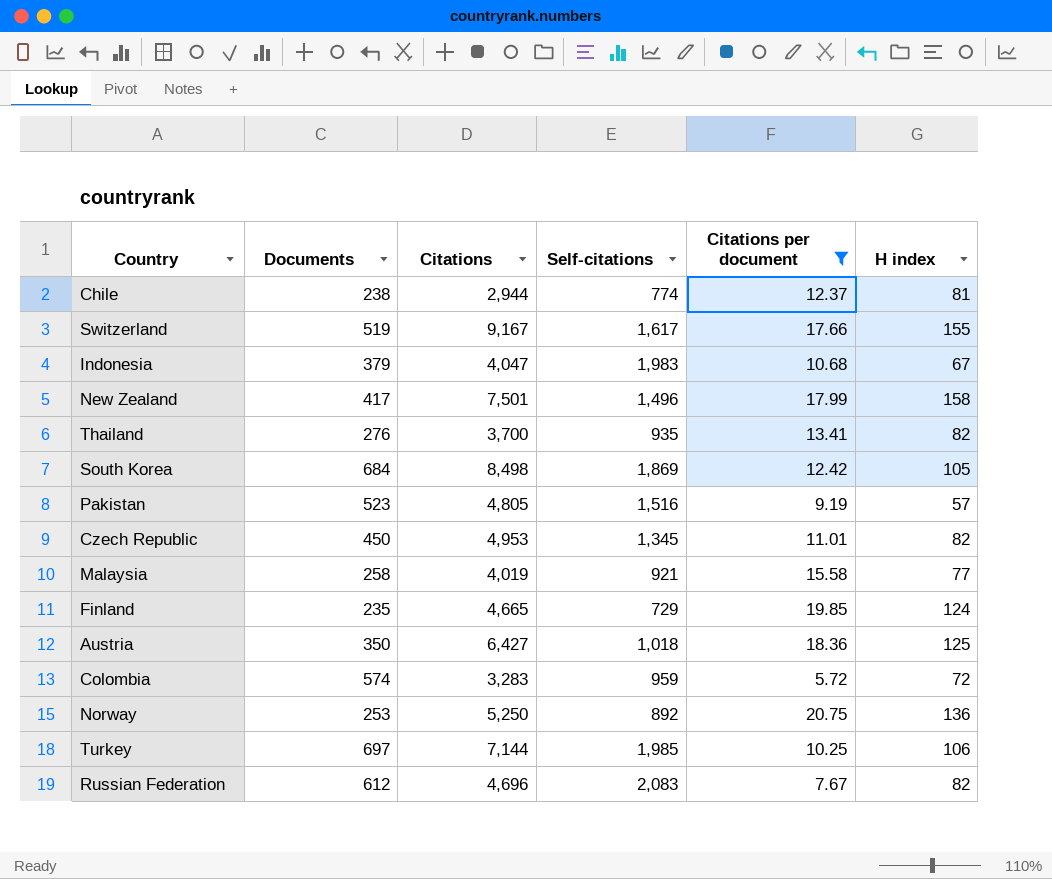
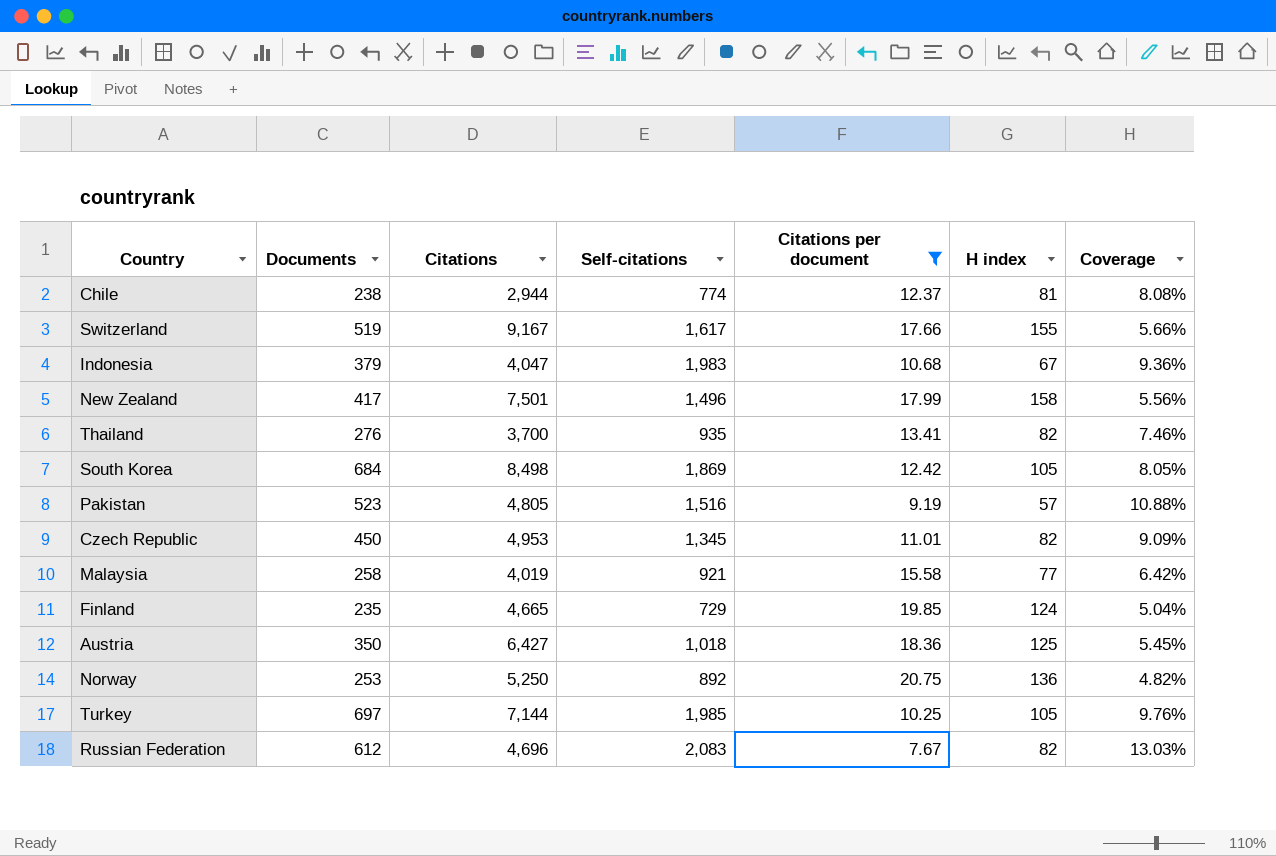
column Coverage | formula: none -> [Documents] / [Citations]
row Colombia: 574 | 3,283 | 959 | 5.72 | 72 -> none
Turkey | H index: 106 -> 105

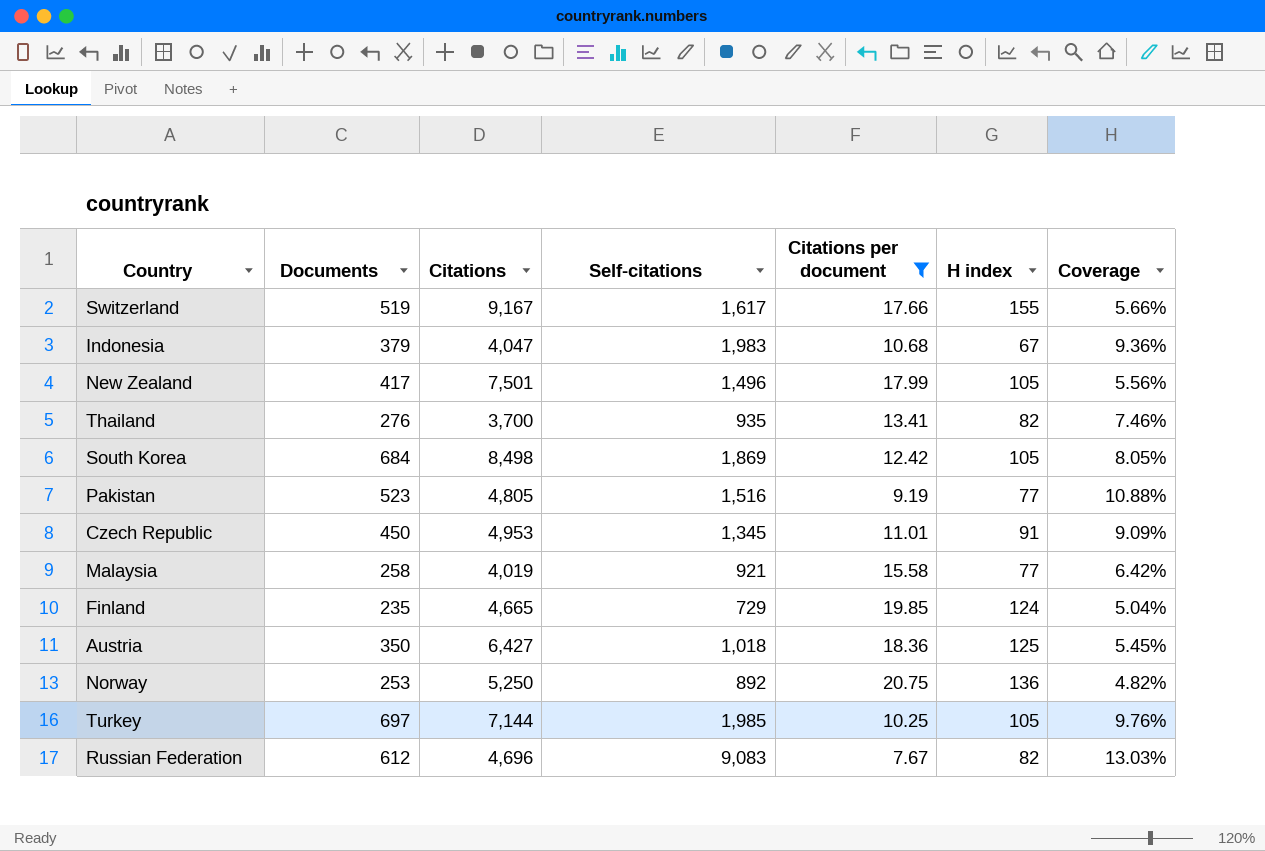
row Chile: 238 | 2,944 | 774 | 12.37 | 81 | 8.08% -> none
New Zealand | H index: 158 -> 105
Pakistan | H index: 57 -> 77
Czech Republic | H index: 82 -> 91
Russian Federation | Self-citations: 2,083 -> 9,083

